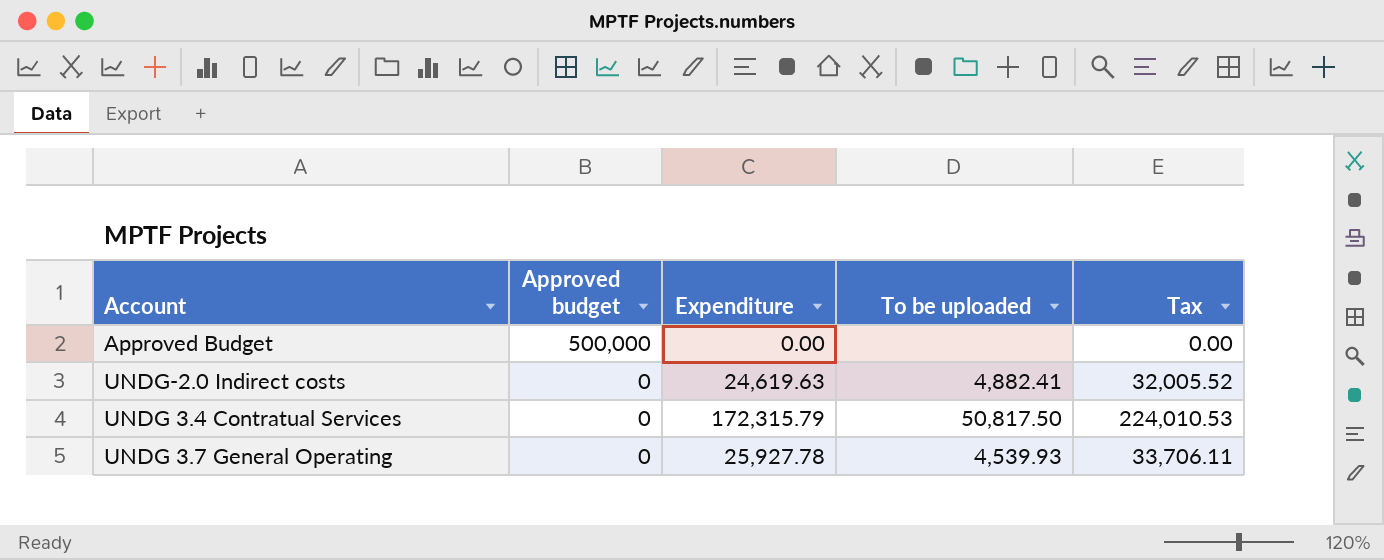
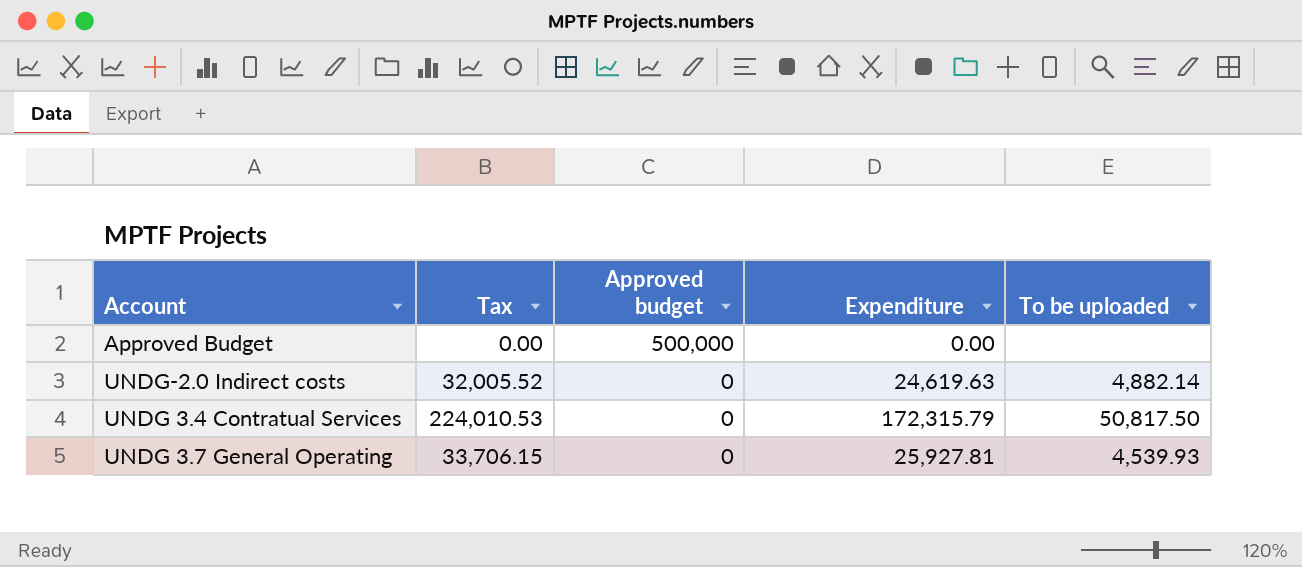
column Tax | position: 5 -> 2
UNDG-2.0 Indirect costs | To be uploaded: 4,882.41 -> 4,882.14
UNDG 3.7 General Operating | Tax: 33,706.11 -> 33,706.15
UNDG 3.7 General Operating | Expenditure: 25,927.78 -> 25,927.81

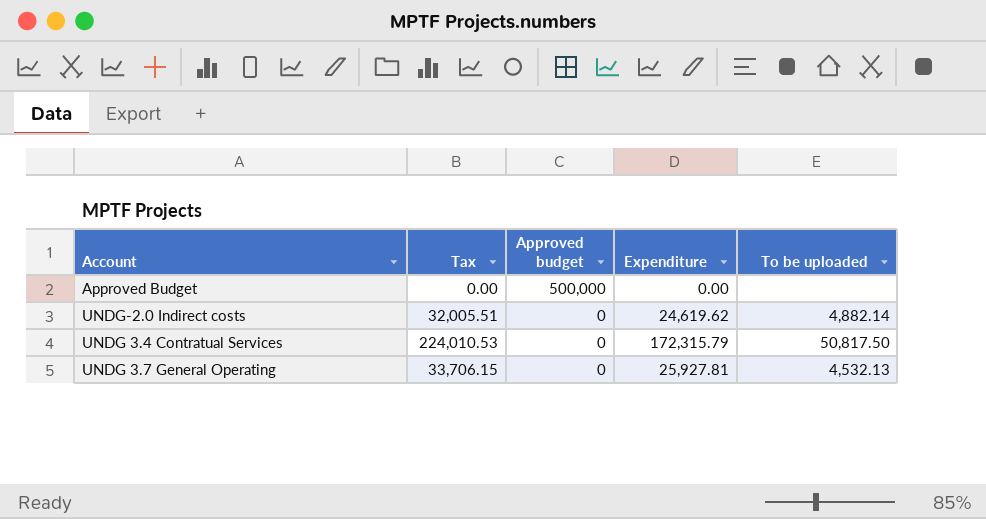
UNDG-2.0 Indirect costs | Tax: 32,005.52 -> 32,005.51
UNDG-2.0 Indirect costs | Expenditure: 24,619.63 -> 24,619.62
UNDG 3.7 General Operating | To be uploaded: 4,539.93 -> 4,532.13

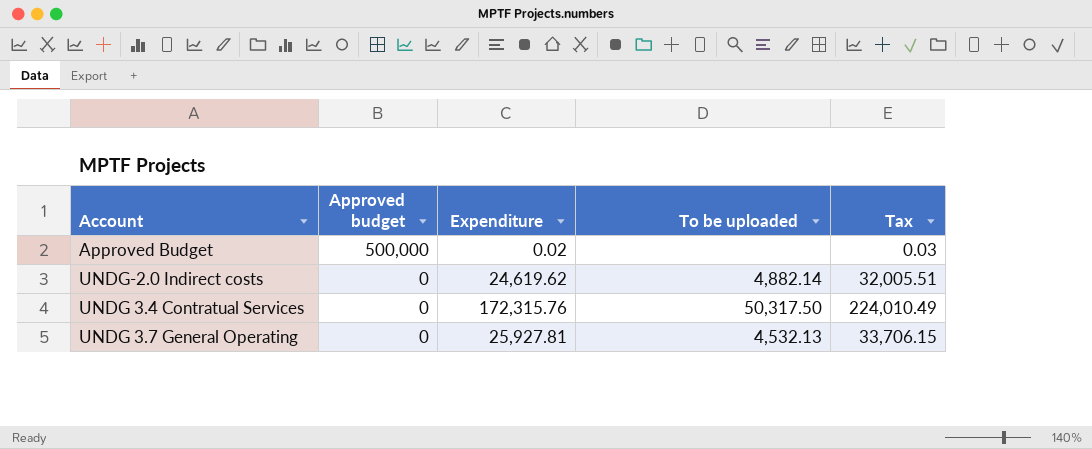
column Tax | position: 2 -> 5
Approved Budget | Expenditure: 0.00 -> 0.02
Approved Budget | Tax: 0.00 -> 0.03
UNDG 3.4 Contratual Services | Expenditure: 172,315.79 -> 172,315.76
UNDG 3.4 Contratual Services | To be uploaded: 50,817.50 -> 50,317.50
UNDG 3.4 Contratual Services | Tax: 224,010.53 -> 224,010.49

